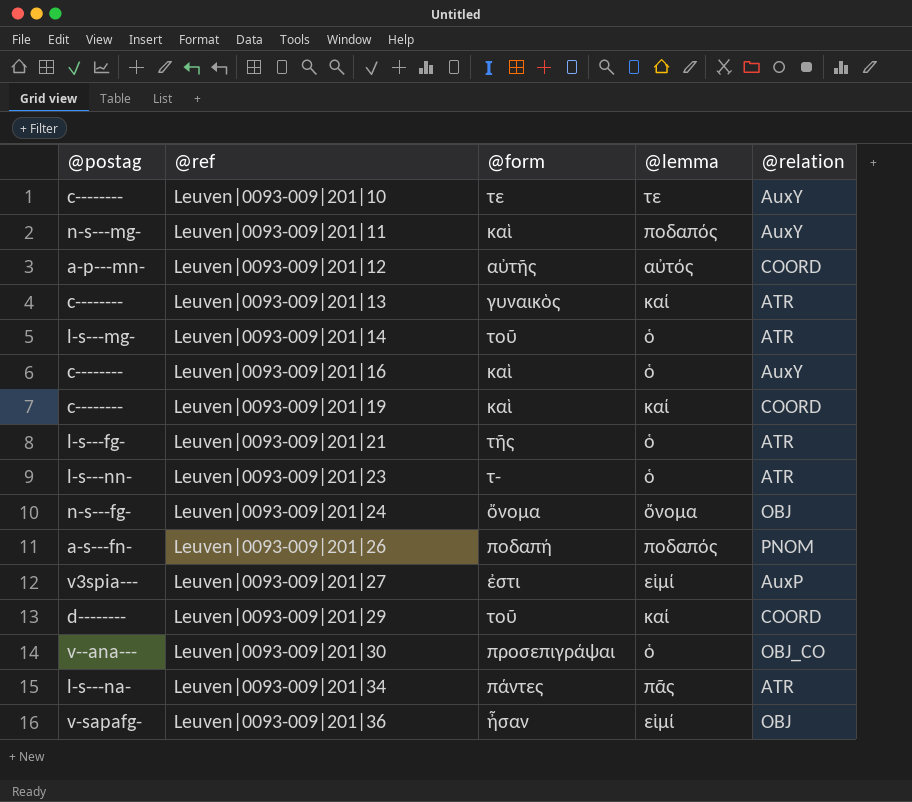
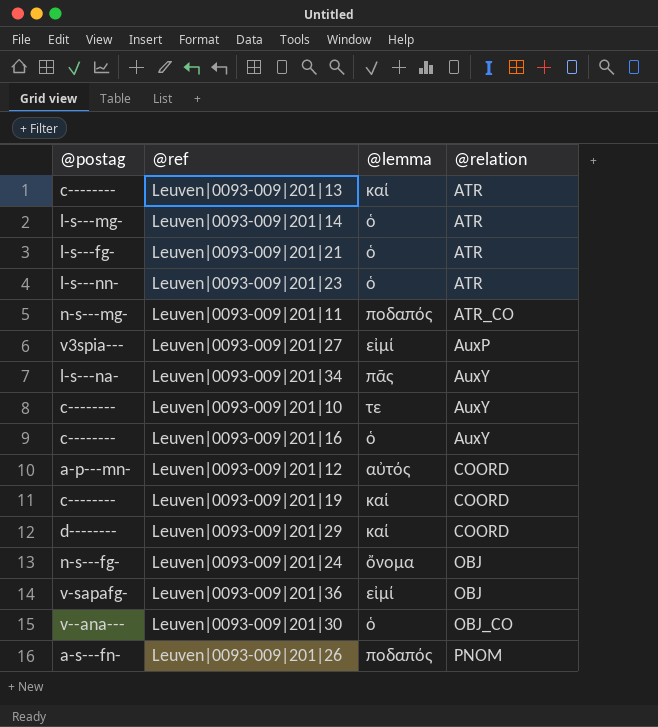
row order: @ref ascending -> @relation ascending
column @form | position: 3 -> none
Leuven|0093-009|201|11 | @relation: AuxY -> ATR_CO
Leuven|0093-009|201|34 | @relation: ATR -> AuxY

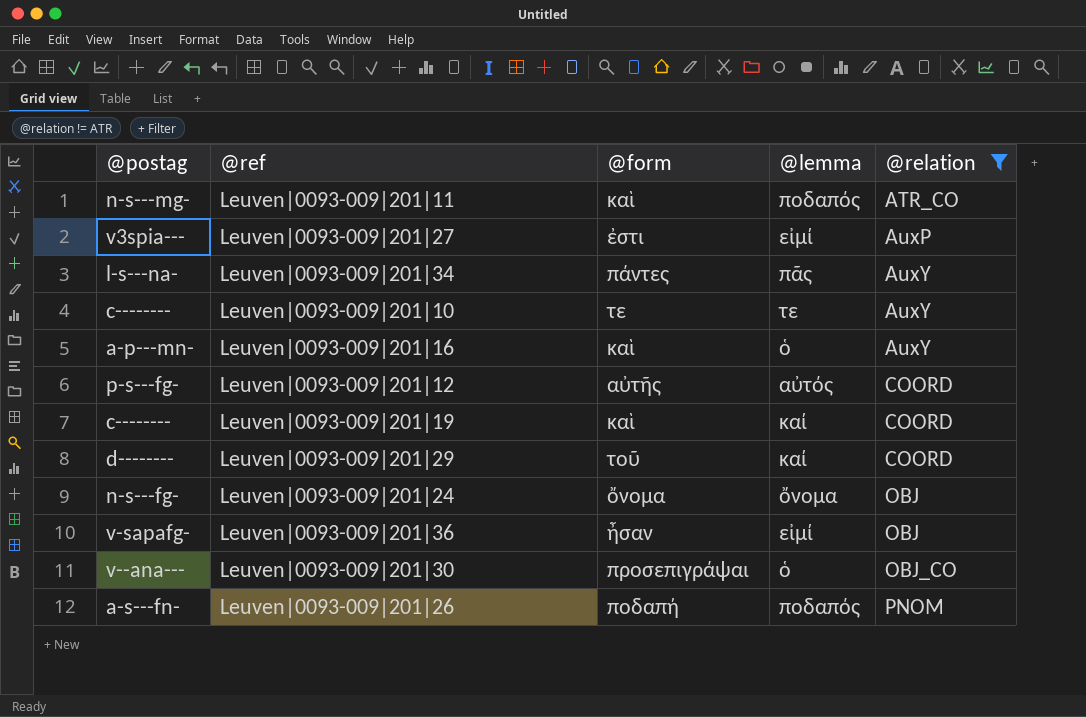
filter: none -> @relation != ATR
column @form | position: none -> 3
Leuven|0093-009|201|16 | @postag: c-------- -> a-p---mn-
Leuven|0093-009|201|12 | @postag: a-p---mn- -> p-s---fg-

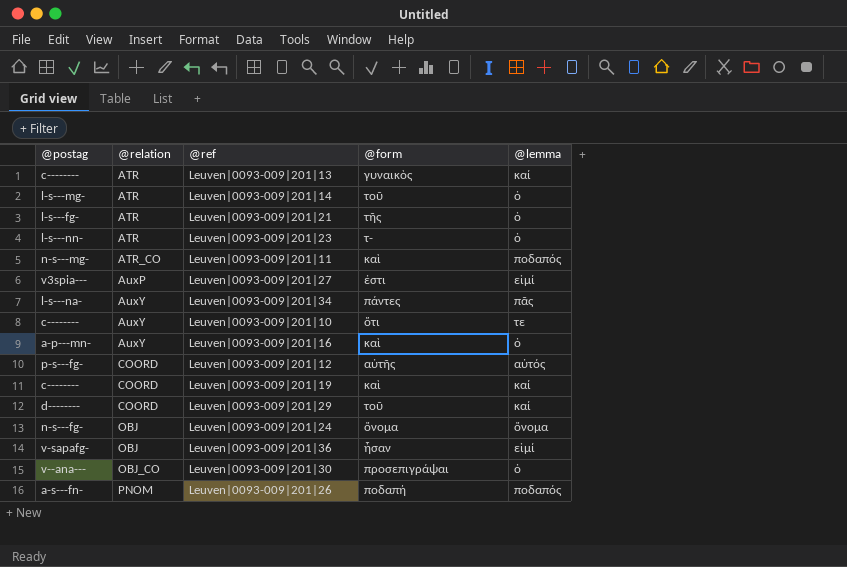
filter: @relation != ATR -> none
column @relation | position: 5 -> 2
Leuven|0093-009|201|10 | @form: τε -> ὅτι

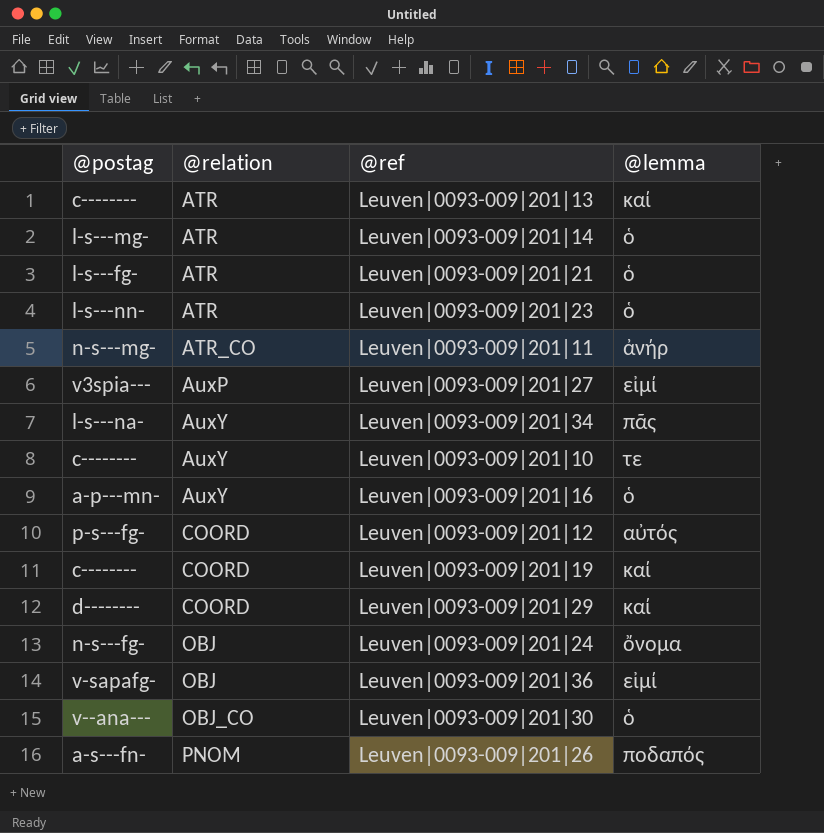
column @form | position: 4 -> none
Leuven|0093-009|201|11 | @lemma: ποδαπός -> ἀνήρ

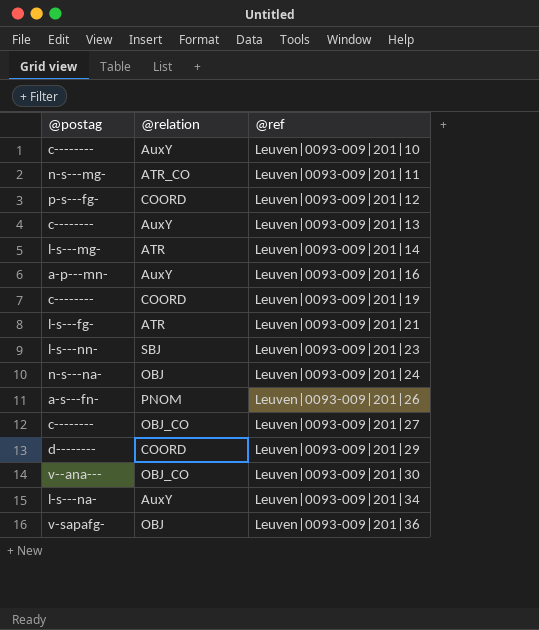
row order: @relation ascending -> @ref ascending
column @lemma | position: 4 -> none
Leuven|0093-009|201|13 | @relation: ATR -> AuxY
Leuven|0093-009|201|23 | @relation: ATR -> SBJ
Leuven|0093-009|201|24 | @postag: n-s---fg- -> n-s---na-
Leuven|0093-009|201|27 | @postag: v3spia--- -> c--------
Leuven|0093-009|201|27 | @relation: AuxP -> OBJ_CO

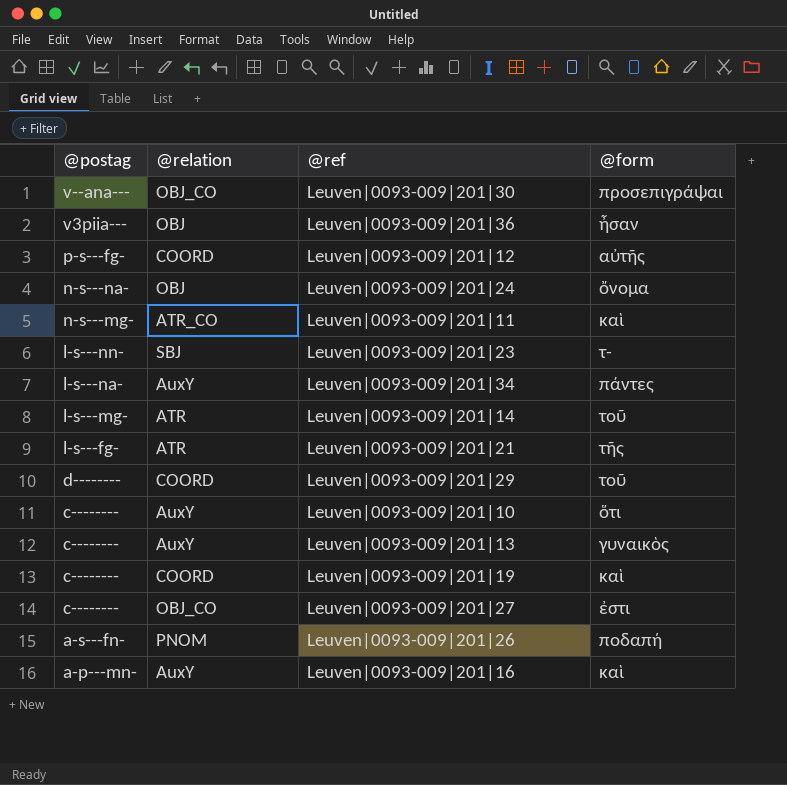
row order: @ref ascending -> @postag descending
column @form | position: none -> 4
Leuven|0093-009|201|36 | @postag: v-sapafg- -> v3piia---

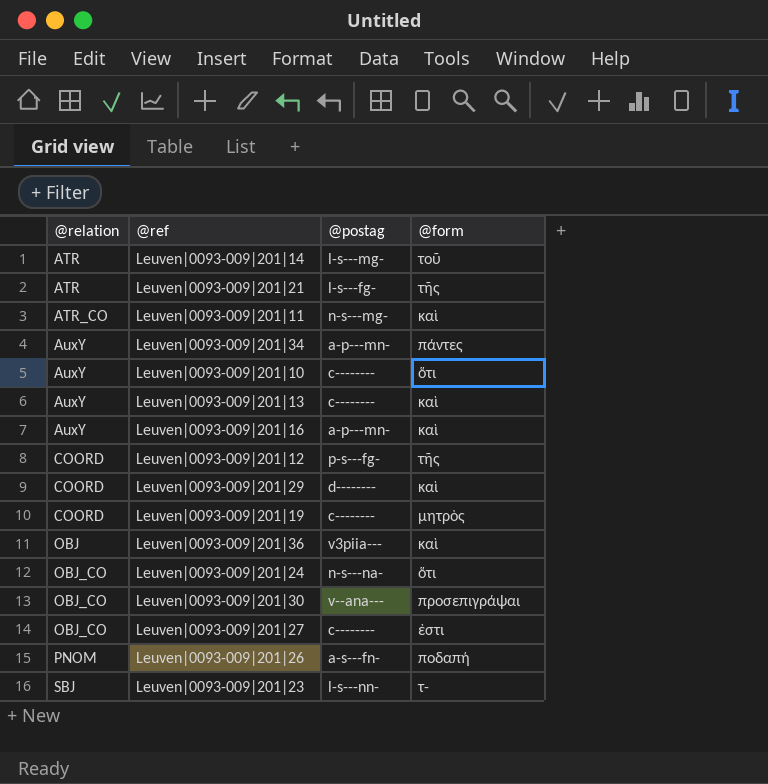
row order: @postag descending -> @relation ascending
column @postag | position: 1 -> 3
Leuven|0093-009|201|34 | @postag: l-s---na- -> a-p---mn-
Leuven|0093-009|201|13 | @form: γυναικὸς -> καὶ
Leuven|0093-009|201|12 | @form: αὐτῆς -> τῆς
Leuven|0093-009|201|29 | @form: τοῦ -> καὶ
Leuven|0093-009|201|19 | @form: καὶ -> μητρὸς
Leuven|0093-009|201|36 | @form: ἦσαν -> καὶ
Leuven|0093-009|201|24 | @relation: OBJ -> OBJ_CO
Leuven|0093-009|201|24 | @form: ὄνομα -> ὅτι

